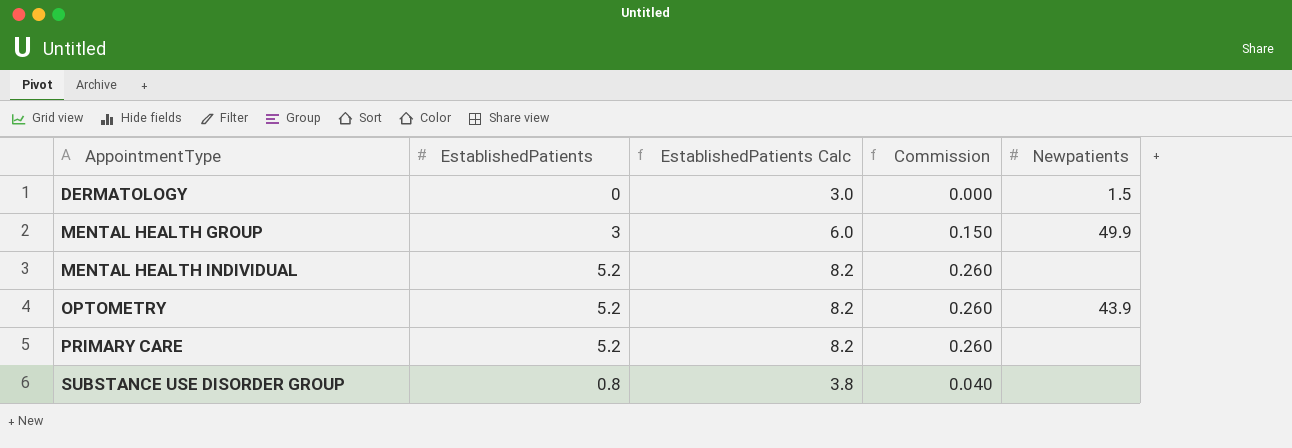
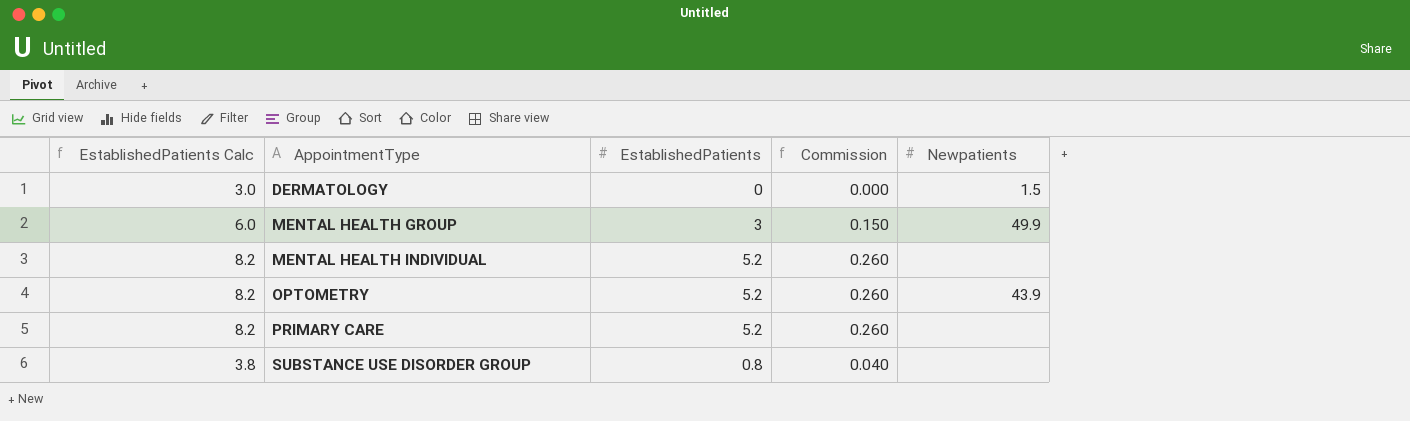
column EstablishedPatients Calc | position: 3 -> 1

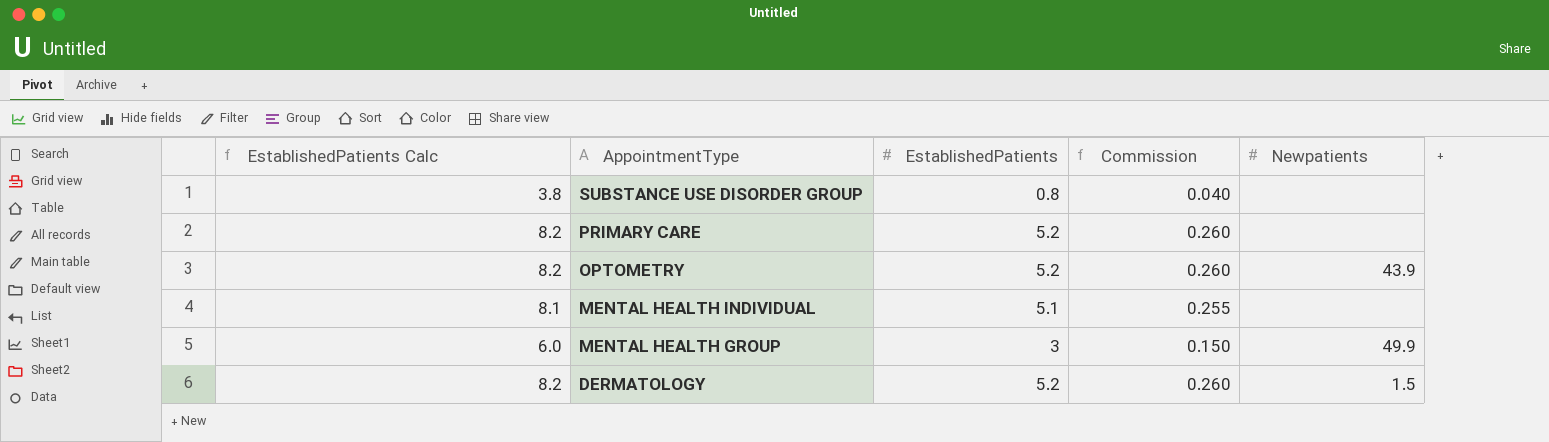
row order: AppointmentType ascending -> AppointmentType descending
MENTAL HEALTH INDIVIDUAL | EstablishedPatients Calc: 8.2 -> 8.1
MENTAL HEALTH INDIVIDUAL | EstablishedPatients: 5.2 -> 5.1
MENTAL HEALTH INDIVIDUAL | Commission: 0.260 -> 0.255
DERMATOLOGY | EstablishedPatients Calc: 3.0 -> 8.2
DERMATOLOGY | EstablishedPatients: 0 -> 5.2
DERMATOLOGY | Commission: 0.000 -> 0.260

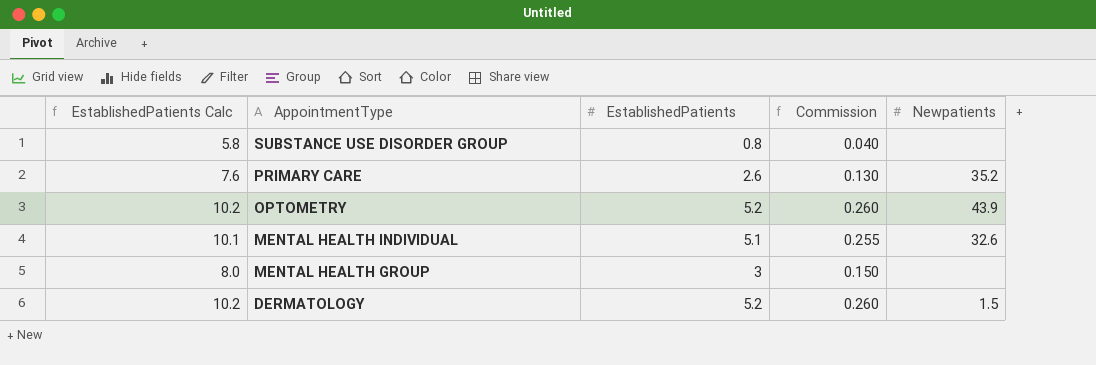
column EstablishedPatients Calc | formula: [EstablishedPatients] + 3 -> [EstablishedPatients] + 5
PRIMARY CARE | EstablishedPatients: 5.2 -> 2.6
PRIMARY CARE | Commission: 0.260 -> 0.130
PRIMARY CARE | Newpatients: none -> 35.2
MENTAL HEALTH INDIVIDUAL | Newpatients: none -> 32.6
MENTAL HEALTH GROUP | Newpatients: 49.9 -> none

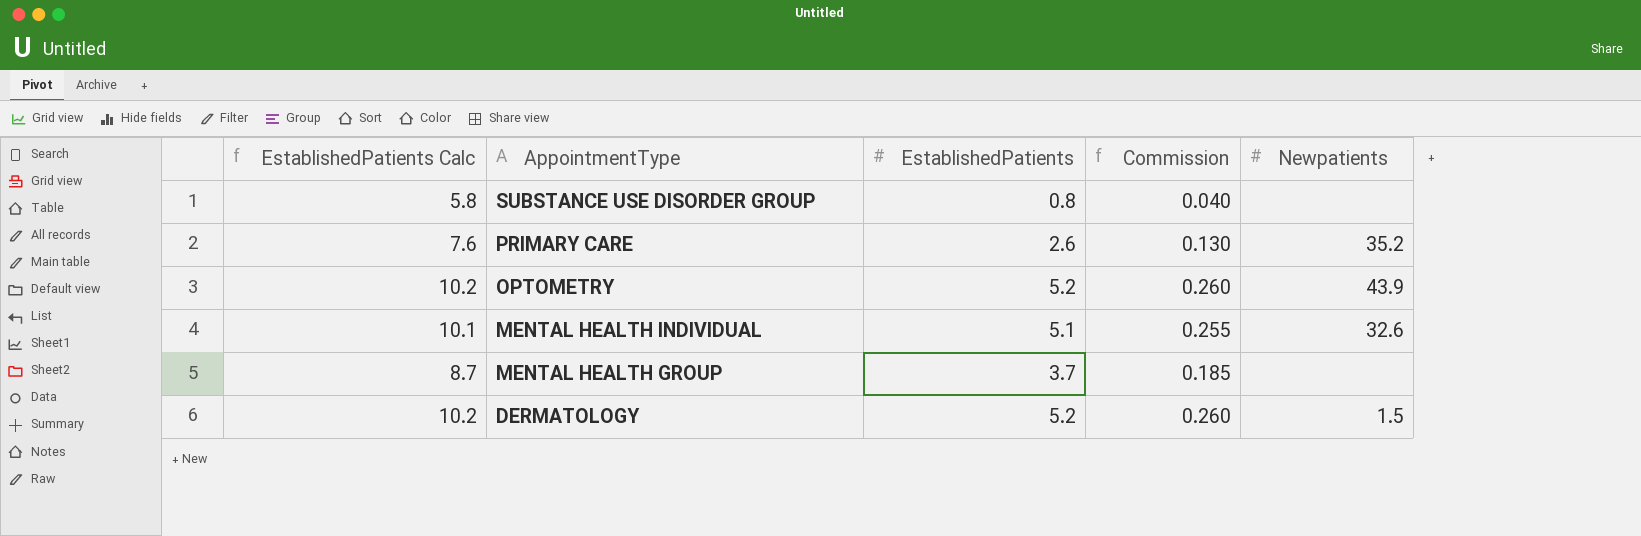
MENTAL HEALTH GROUP | EstablishedPatients Calc: 8.0 -> 8.7
MENTAL HEALTH GROUP | EstablishedPatients: 3 -> 3.7
MENTAL HEALTH GROUP | Commission: 0.150 -> 0.185

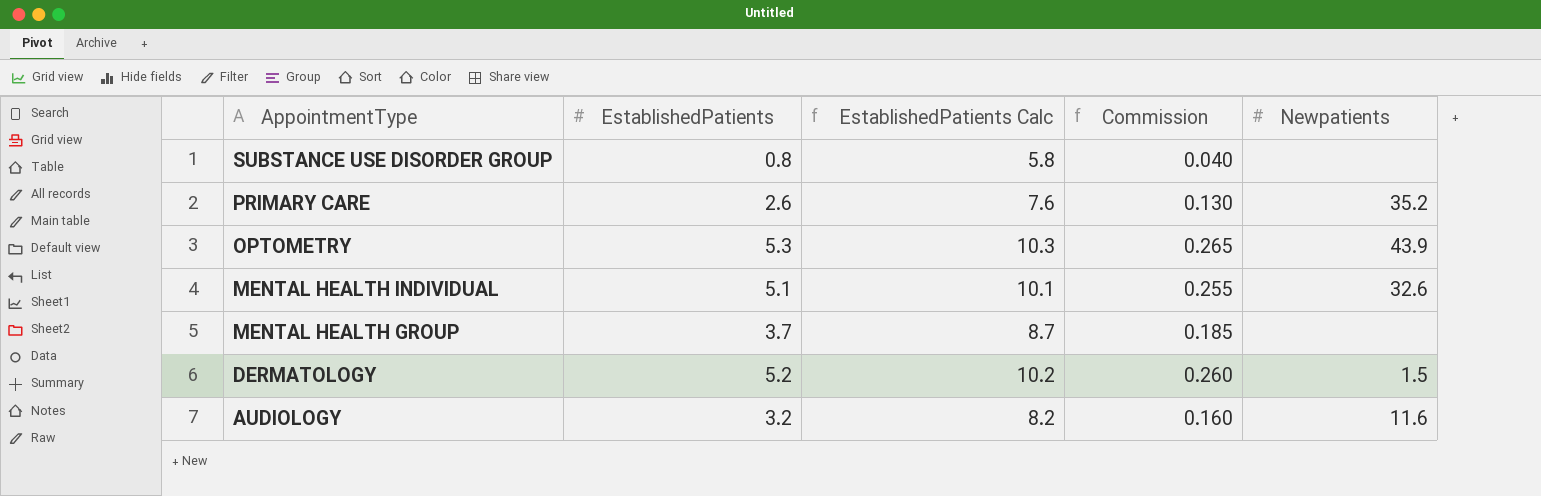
column EstablishedPatients Calc | position: 1 -> 3
OPTOMETRY | EstablishedPatients: 5.2 -> 5.3
OPTOMETRY | EstablishedPatients Calc: 10.2 -> 10.3
OPTOMETRY | Commission: 0.260 -> 0.265
row AUDIOLOGY: none -> 3.2 | 8.2 | 0.160 | 11.6

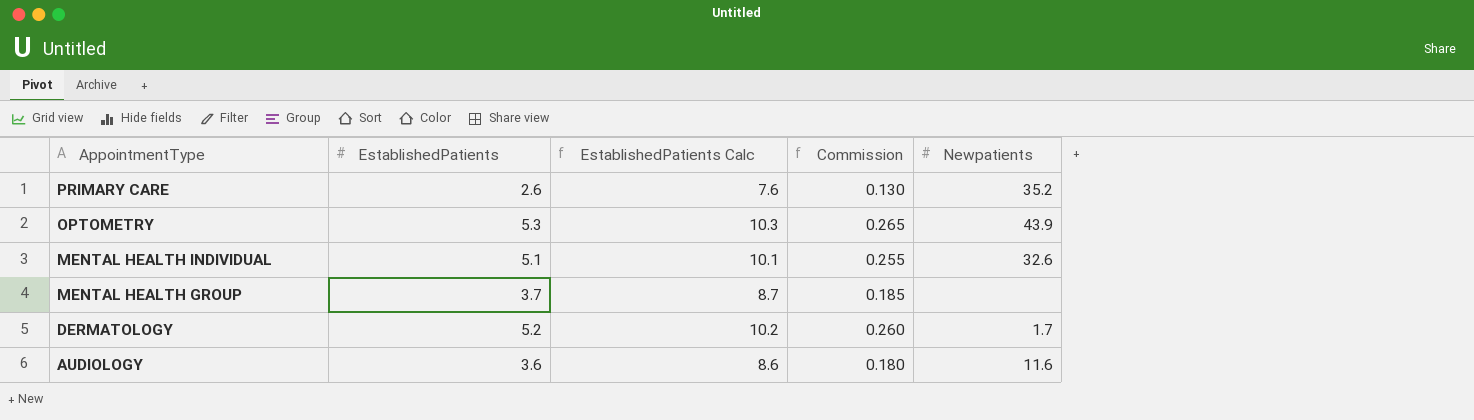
row SUBSTANCE USE DISORDER GROUP: 0.8 | 5.8 | 0.040 | none -> none
DERMATOLOGY | Newpatients: 1.5 -> 1.7
AUDIOLOGY | EstablishedPatients: 3.2 -> 3.6
AUDIOLOGY | EstablishedPatients Calc: 8.2 -> 8.6
AUDIOLOGY | Commission: 0.160 -> 0.180

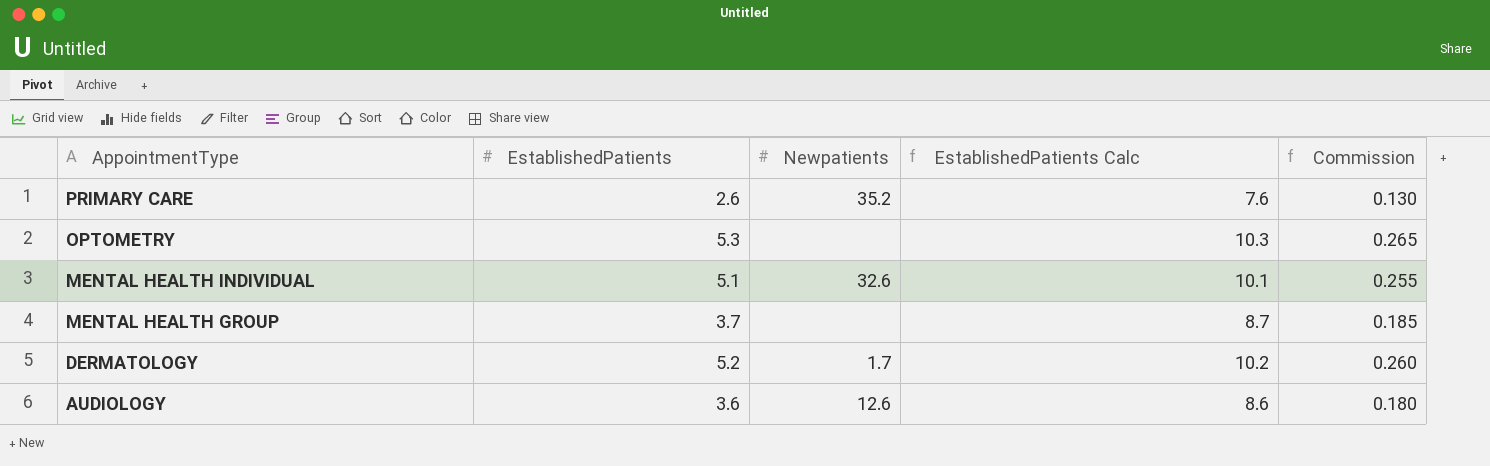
column Newpatients | position: 5 -> 3
OPTOMETRY | Newpatients: 43.9 -> none
AUDIOLOGY | Newpatients: 11.6 -> 12.6

